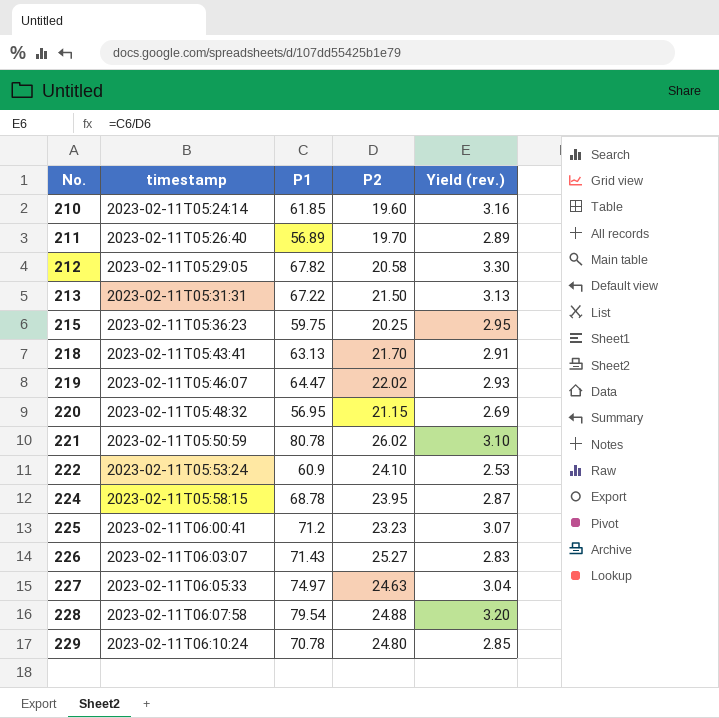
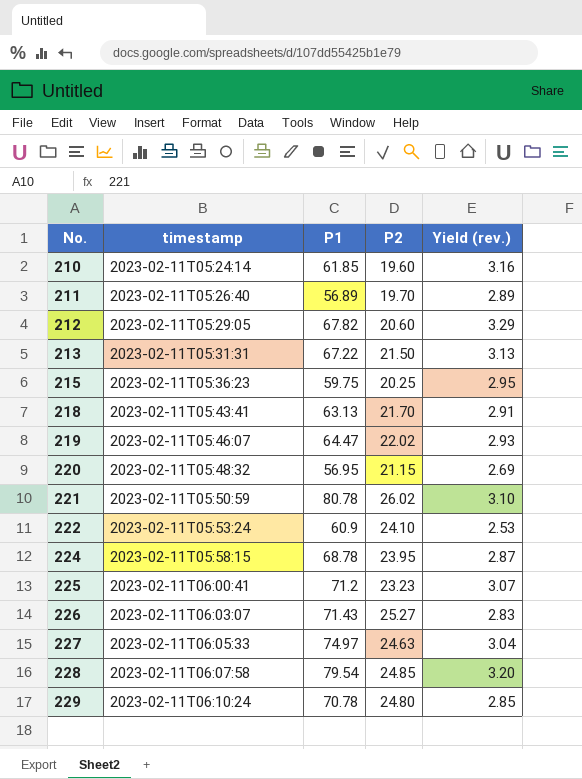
212 | P2: 20.58 -> 20.60
212 | Yield (rev.): 3.30 -> 3.29
228 | P2: 24.88 -> 24.85

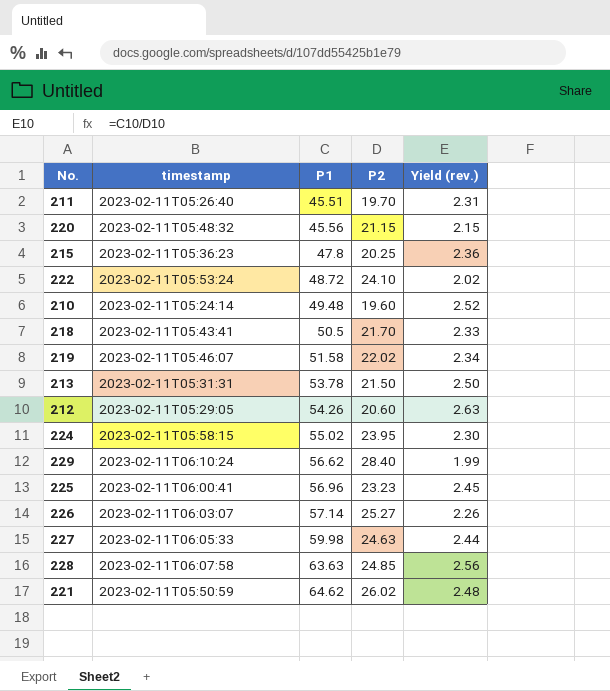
row order: No. ascending -> P1 ascending
211 | P1: 56.89 -> 45.51
211 | Yield (rev.): 2.89 -> 2.31
220 | P1: 56.95 -> 45.56
220 | Yield (rev.): 2.69 -> 2.15
215 | P1: 59.75 -> 47.8
215 | Yield (rev.): 2.95 -> 2.36
222 | P1: 60.9 -> 48.72
222 | Yield (rev.): 2.53 -> 2.02
210 | P1: 61.85 -> 49.48
210 | Yield (rev.): 3.16 -> 2.52
218 | P1: 63.13 -> 50.5
218 | Yield (rev.): 2.91 -> 2.33
219 | P1: 64.47 -> 51.58
219 | Yield (rev.): 2.93 -> 2.34
213 | P1: 67.22 -> 53.78
213 | Yield (rev.): 3.13 -> 2.50
212 | P1: 67.82 -> 54.26
212 | Yield (rev.): 3.29 -> 2.63
224 | P1: 68.78 -> 55.02
224 | Yield (rev.): 2.87 -> 2.30
229 | P1: 70.78 -> 56.62
229 | P2: 24.80 -> 28.40
229 | Yield (rev.): 2.85 -> 1.99
225 | P1: 71.2 -> 56.96
225 | Yield (rev.): 3.07 -> 2.45
226 | P1: 71.43 -> 57.14
226 | Yield (rev.): 2.83 -> 2.26
227 | P1: 74.97 -> 59.98
227 | Yield (rev.): 3.04 -> 2.44
228 | P1: 79.54 -> 63.63
228 | Yield (rev.): 3.20 -> 2.56
221 | P1: 80.78 -> 64.62
221 | Yield (rev.): 3.10 -> 2.48

